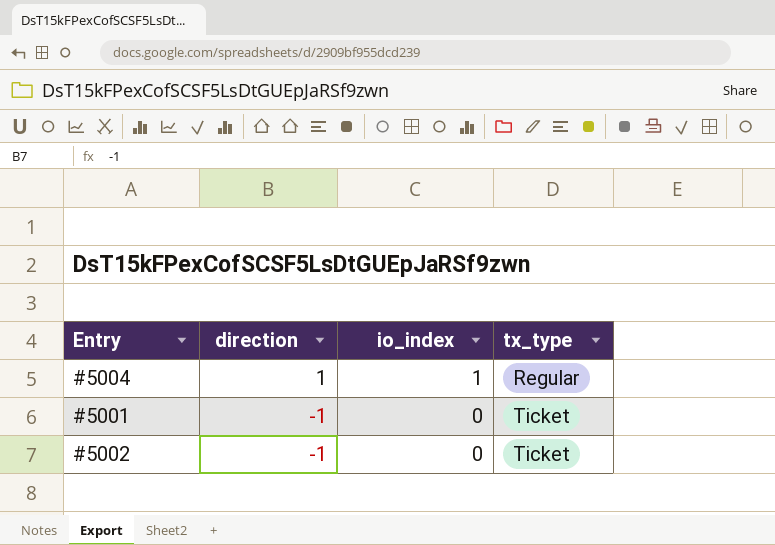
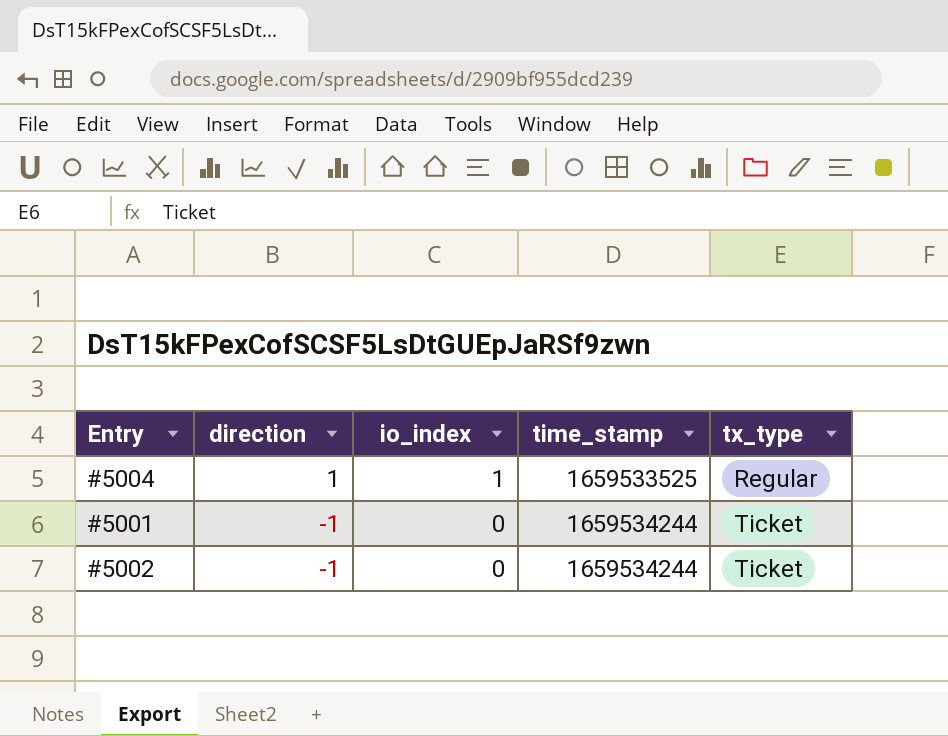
column time_stamp | position: none -> 4

